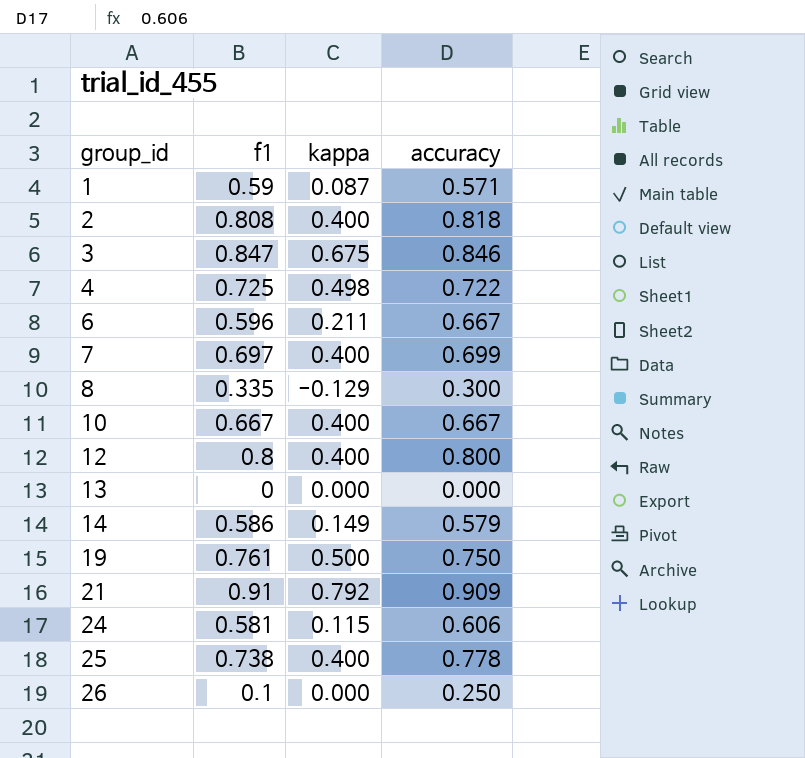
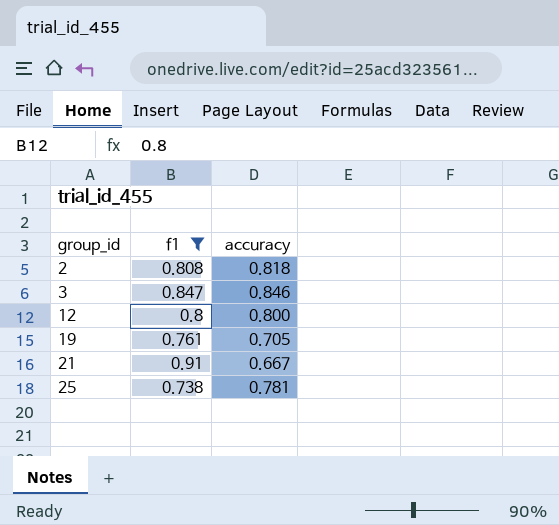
filter: none -> f1 >= 0.738
column kappa | position: 3 -> none
19 | accuracy: 0.750 -> 0.705
21 | accuracy: 0.909 -> 0.667
25 | accuracy: 0.778 -> 0.781

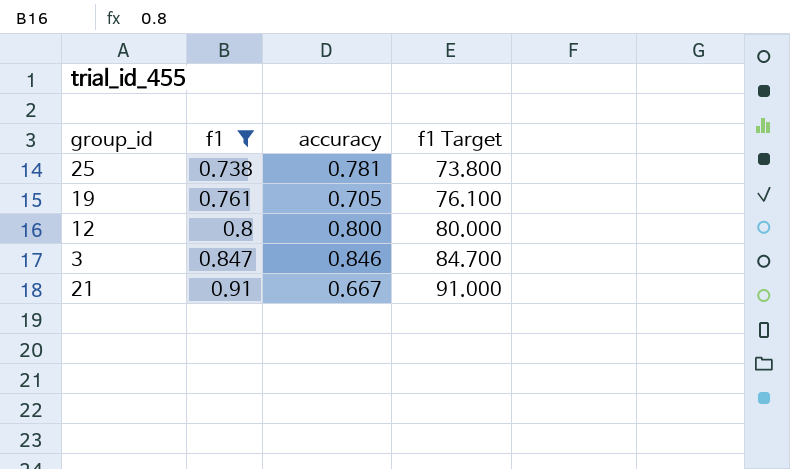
row order: group_id ascending -> f1 ascending
column f1 Target | formula: none -> [f1] * 100
row 2: 0.808 | 0.818 -> none

